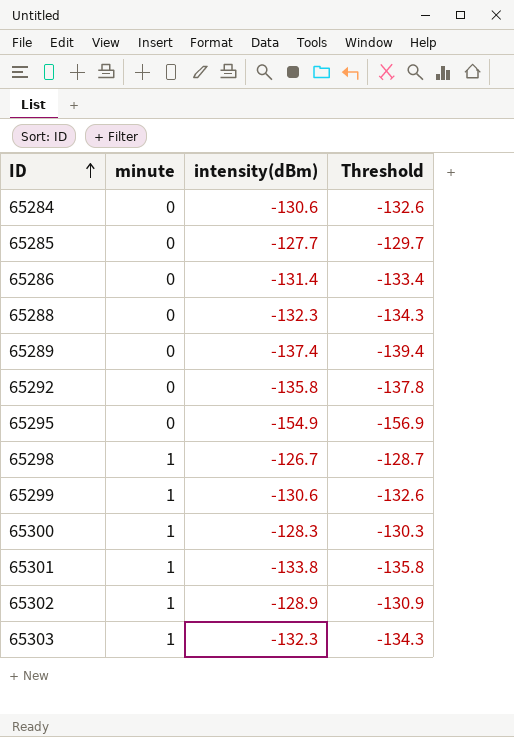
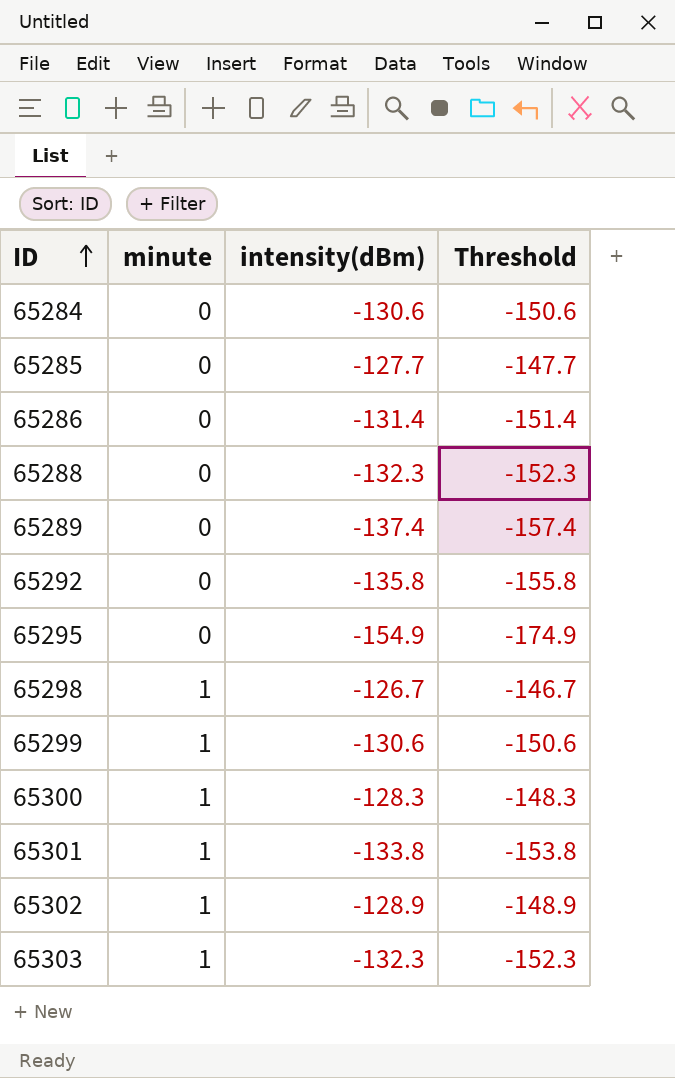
column Threshold | formula: [intensity(dBm)] - 2 -> [intensity(dBm)] - 20

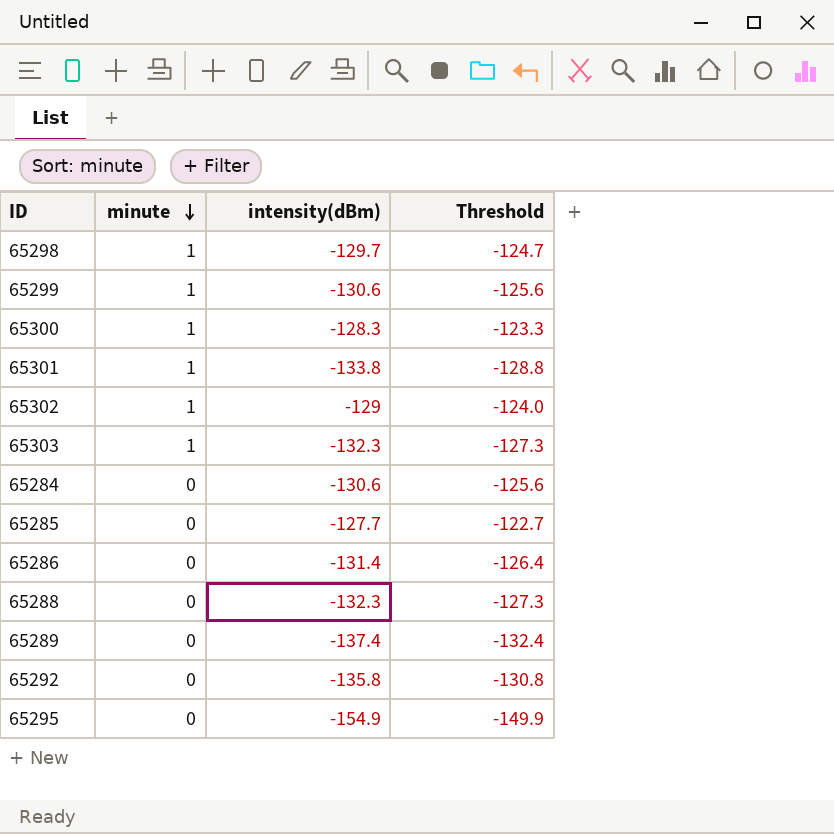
row order: ID ascending -> minute descending
column Threshold | formula: [intensity(dBm)] - 20 -> [intensity(dBm)] + 5
65298 | intensity(dBm): -126.7 -> -129.7
65302 | intensity(dBm): -128.9 -> -129

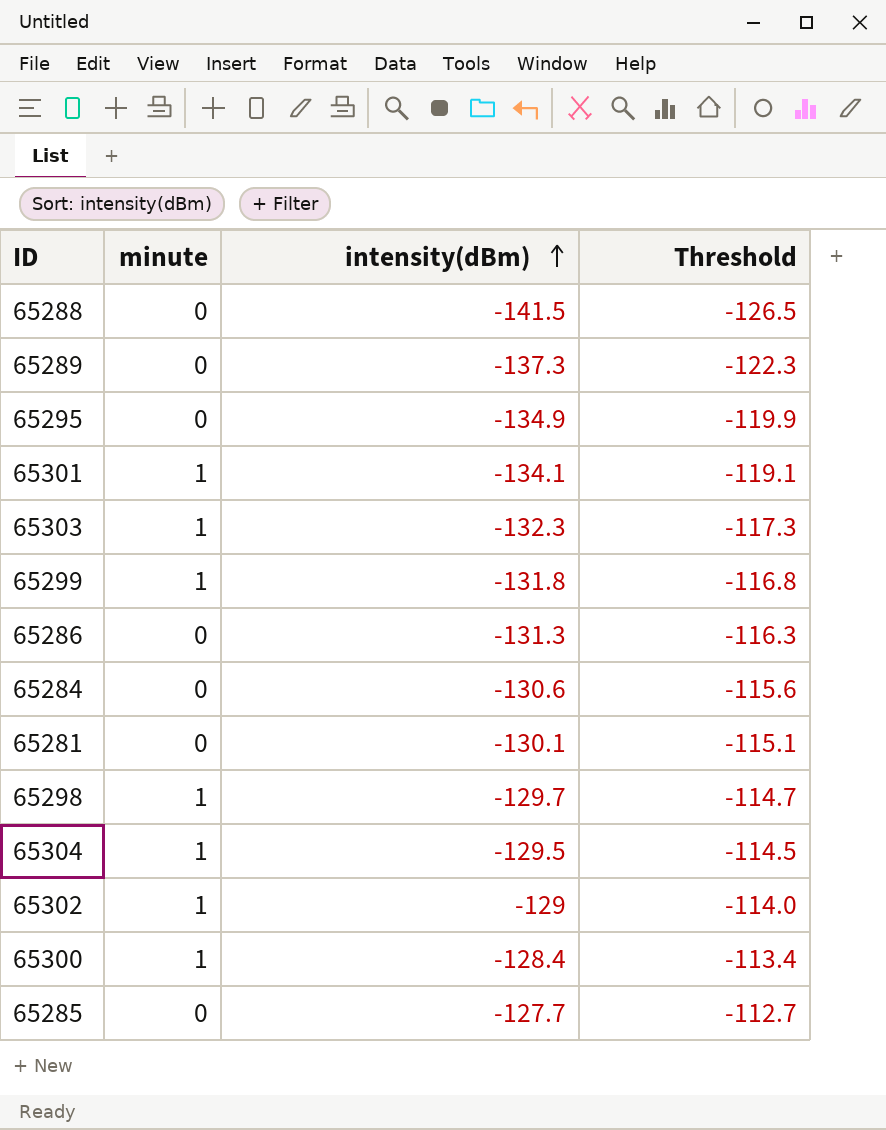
row order: minute descending -> intensity(dBm) ascending
column Threshold | formula: [intensity(dBm)] + 5 -> [intensity(dBm)] + 15
row 65292: 0 | -135.8 | -130.8 -> none
65288 | intensity(dBm): -132.3 -> -141.5
65289 | intensity(dBm): -137.4 -> -137.3
65295 | intensity(dBm): -154.9 -> -134.9
65301 | intensity(dBm): -133.8 -> -134.1
65299 | intensity(dBm): -130.6 -> -131.8
65286 | intensity(dBm): -131.4 -> -131.3
row 65281: none -> 0 | -130.1 | -115.1
row 65304: none -> 1 | -129.5 | -114.5
65300 | intensity(dBm): -128.3 -> -128.4

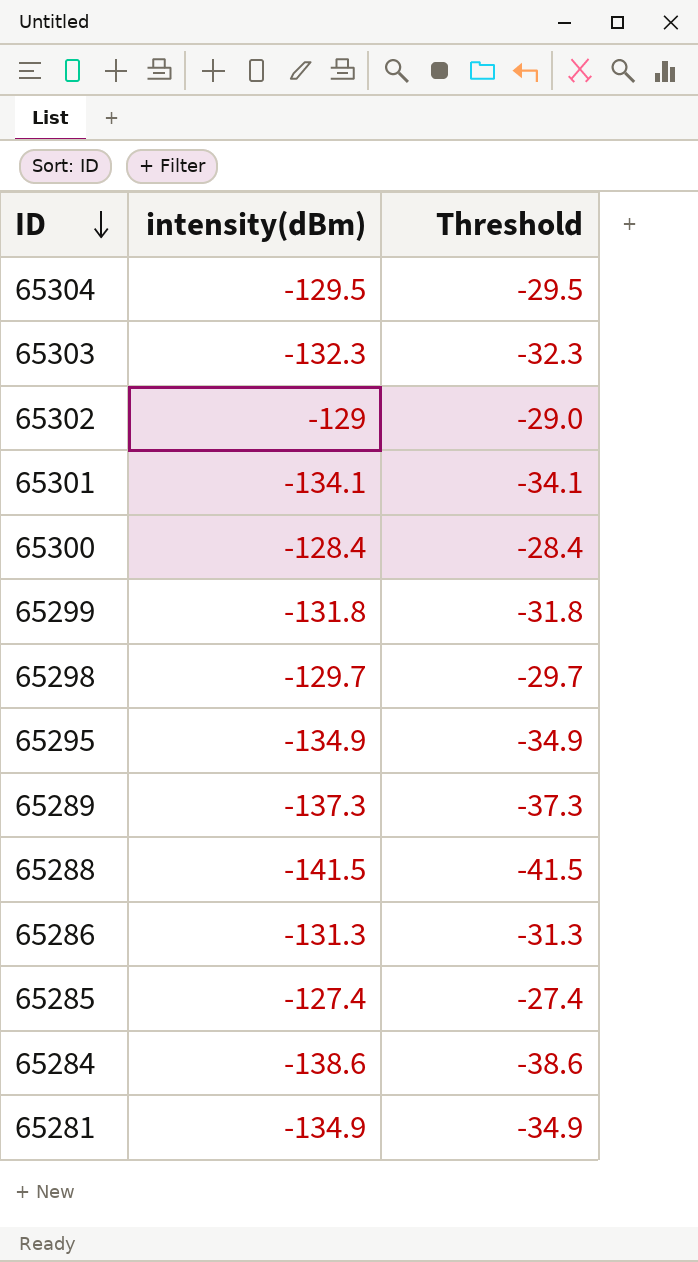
row order: intensity(dBm) ascending -> ID descending
column minute | position: 2 -> none
column Threshold | formula: [intensity(dBm)] + 15 -> [intensity(dBm)] + 100
65285 | intensity(dBm): -127.7 -> -127.4
65284 | intensity(dBm): -130.6 -> -138.6
65281 | intensity(dBm): -130.1 -> -134.9

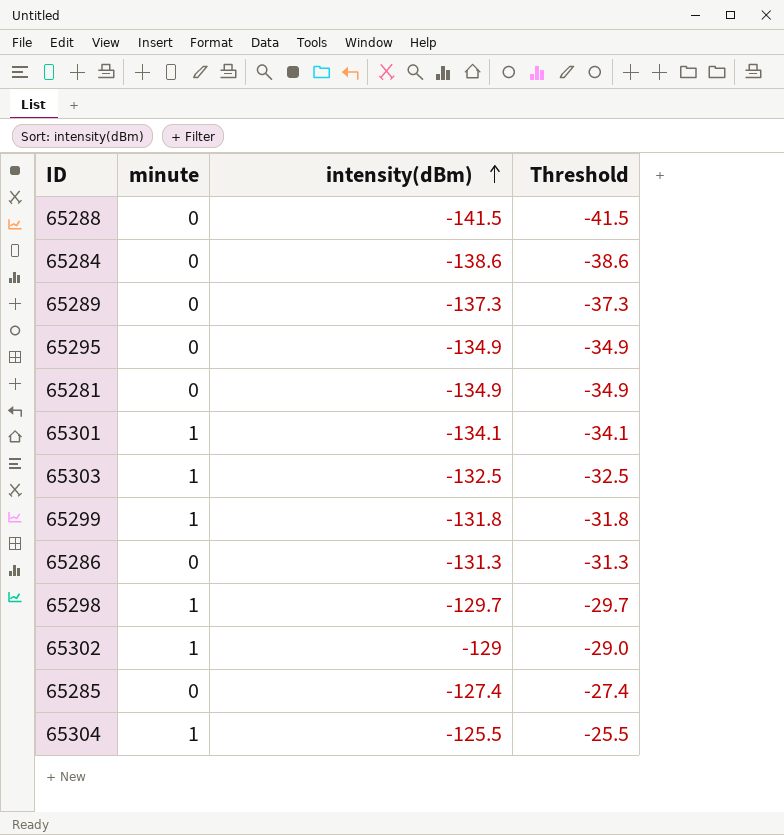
row order: ID descending -> intensity(dBm) ascending
column minute | position: none -> 2
row 65300: -128.4 | -28.4 -> none
65303 | intensity(dBm): -132.3 -> -132.5
65303 | Threshold: -32.3 -> -32.5
65304 | intensity(dBm): -129.5 -> -125.5
65304 | Threshold: -29.5 -> -25.5

